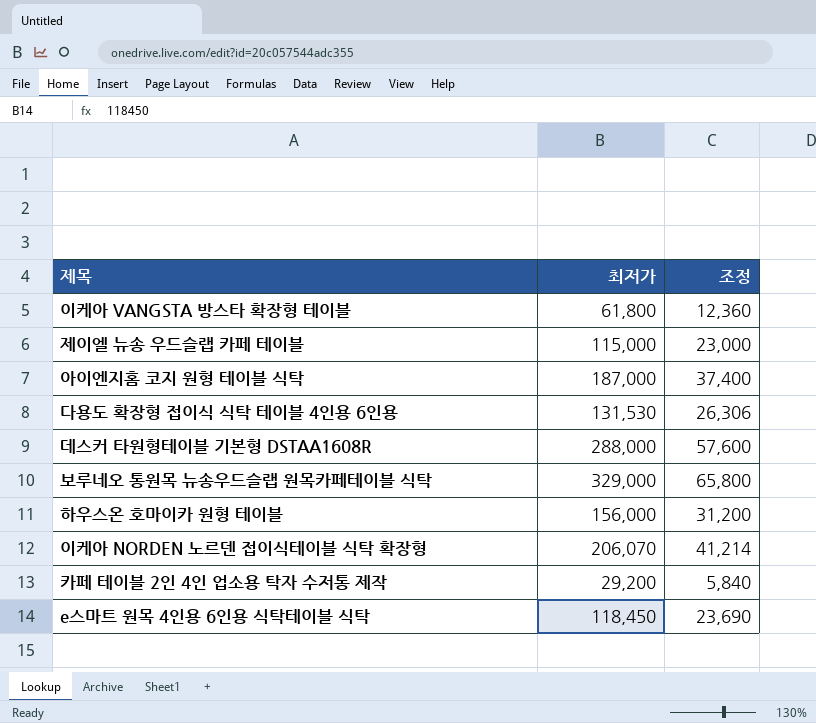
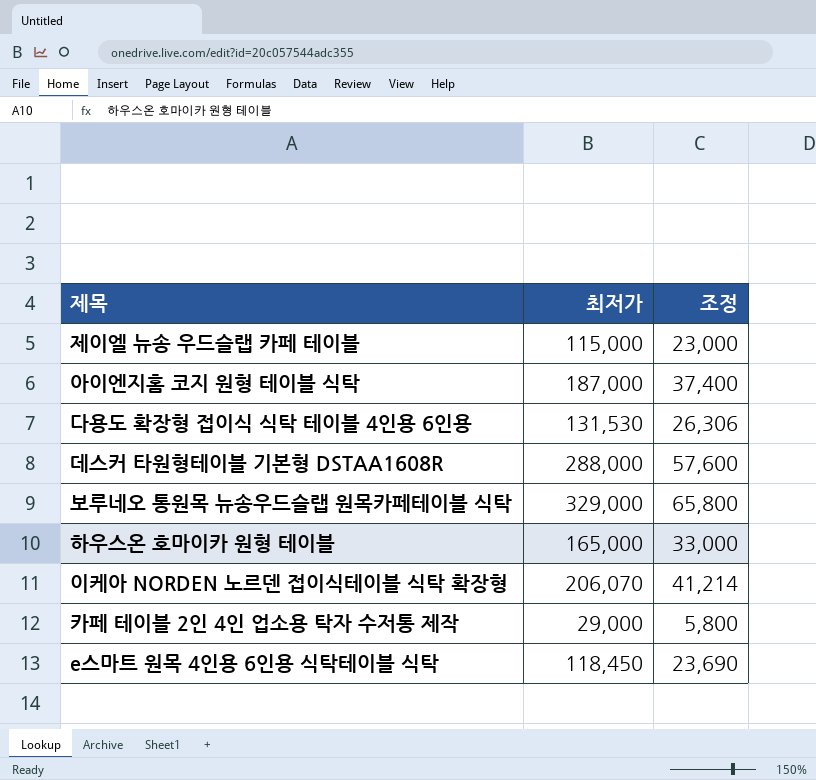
row 이케아 VANGSTA 방스타 확장형 테이블: 61,800 | 12,360 -> none
하우스온 호마이카 원형 테이블 | 최저가: 156,000 -> 165,000
하우스온 호마이카 원형 테이블 | 조정: 31,200 -> 33,000
카페 테이블 2인 4인 업소용 탁자 수저통 제작 | 최저가: 29,200 -> 29,000
카페 테이블 2인 4인 업소용 탁자 수저통 제작 | 조정: 5,840 -> 5,800

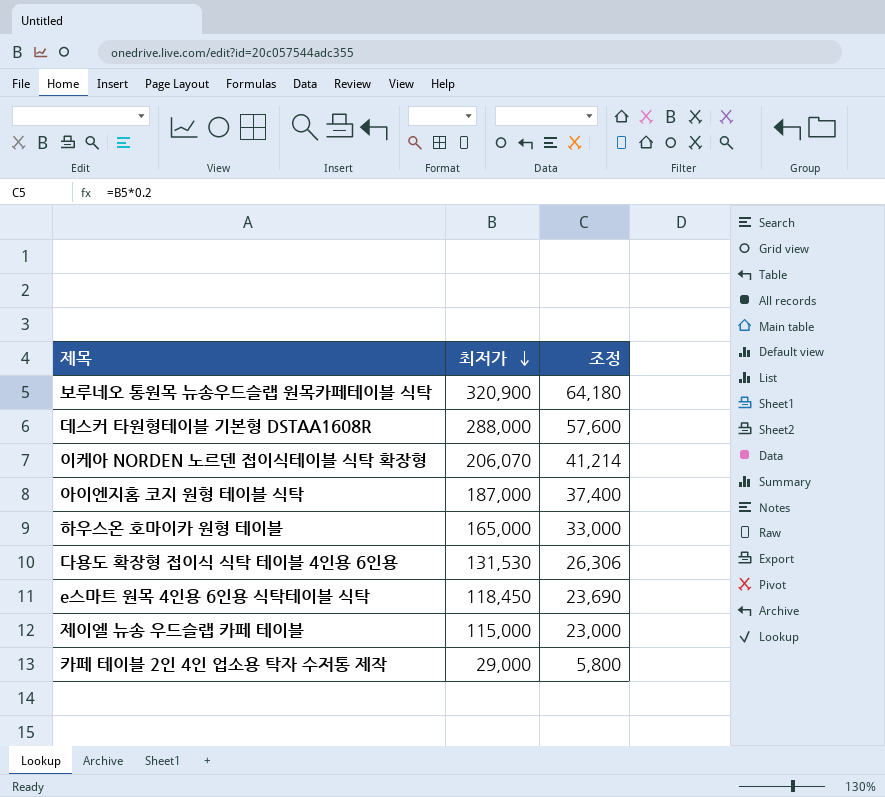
row order: none -> 최저가 descending
보루네오 통원목 뉴송우드슬랩 원목카페테이블 식탁 | 최저가: 329,000 -> 320,900
보루네오 통원목 뉴송우드슬랩 원목카페테이블 식탁 | 조정: 65,800 -> 64,180

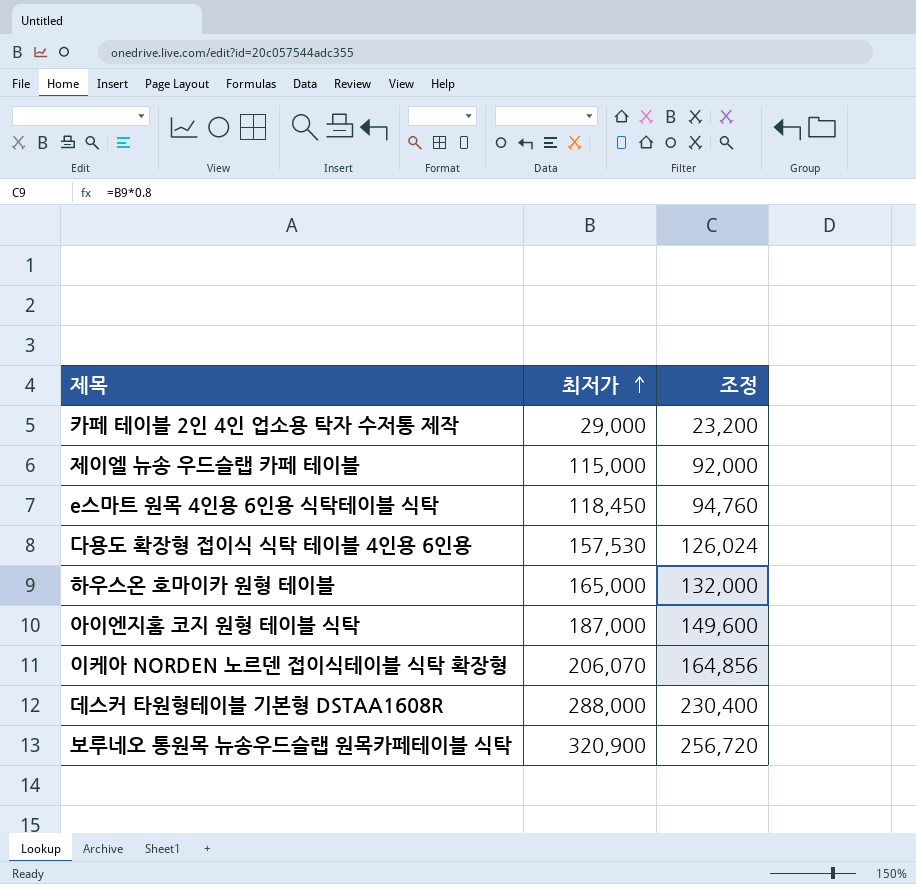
row order: 최저가 descending -> 최저가 ascending
column 조정 | formula: [최저가] * 0.2 -> [최저가] * 0.8
다용도 확장형 접이식 식탁 테이블 4인용 6인용 | 최저가: 131,530 -> 157,530

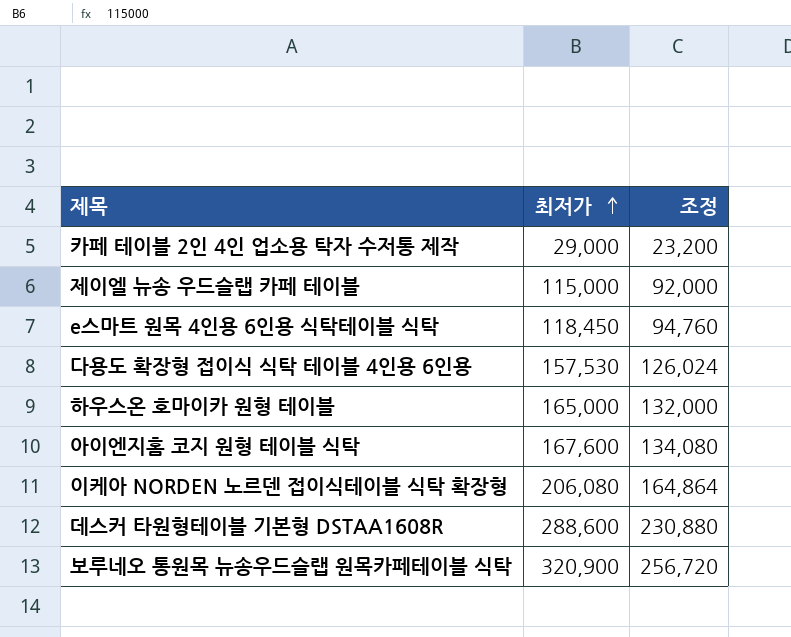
아이엔지홈 코지 원형 테이블 식탁 | 최저가: 187,000 -> 167,600
아이엔지홈 코지 원형 테이블 식탁 | 조정: 149,600 -> 134,080
이케아 NORDEN 노르덴 접이식테이블 식탁 확장형 | 최저가: 206,070 -> 206,080
이케아 NORDEN 노르덴 접이식테이블 식탁 확장형 | 조정: 164,856 -> 164,864
데스커 타원형테이블 기본형 DSTAA1608R | 최저가: 288,000 -> 288,600
데스커 타원형테이블 기본형 DSTAA1608R | 조정: 230,400 -> 230,880

